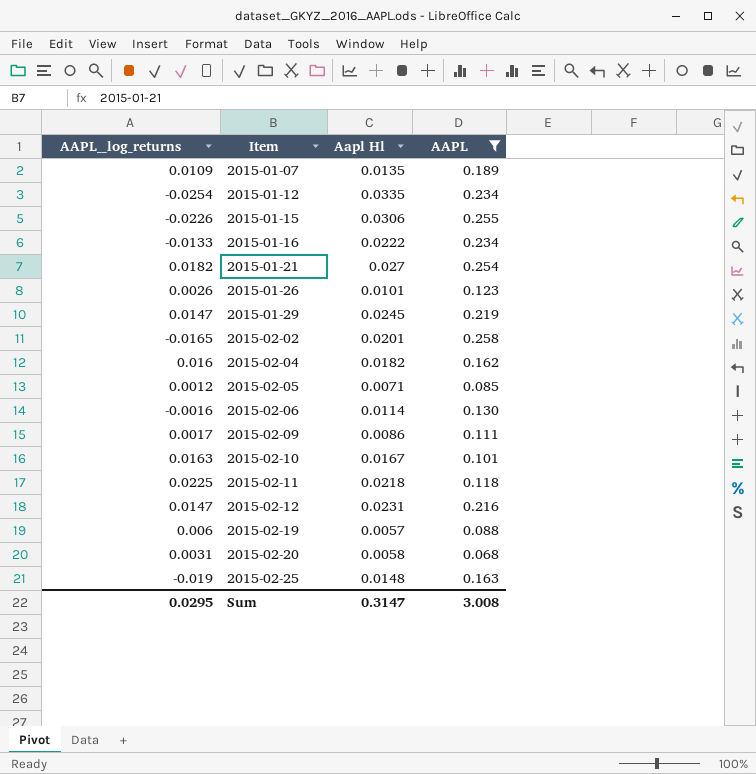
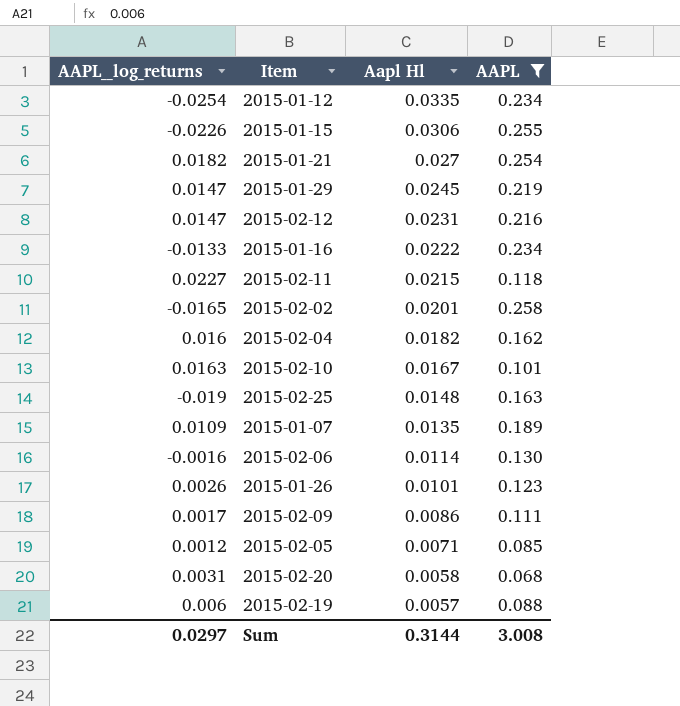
row order: Item ascending -> Aapl Hl descending
2015-02-11 | AAPL__log_returns: 0.0225 -> 0.0227
2015-02-11 | Aapl Hl: 0.0218 -> 0.0215
Sum | AAPL__log_returns: 0.0295 -> 0.0297
Sum | Aapl Hl: 0.3147 -> 0.3144

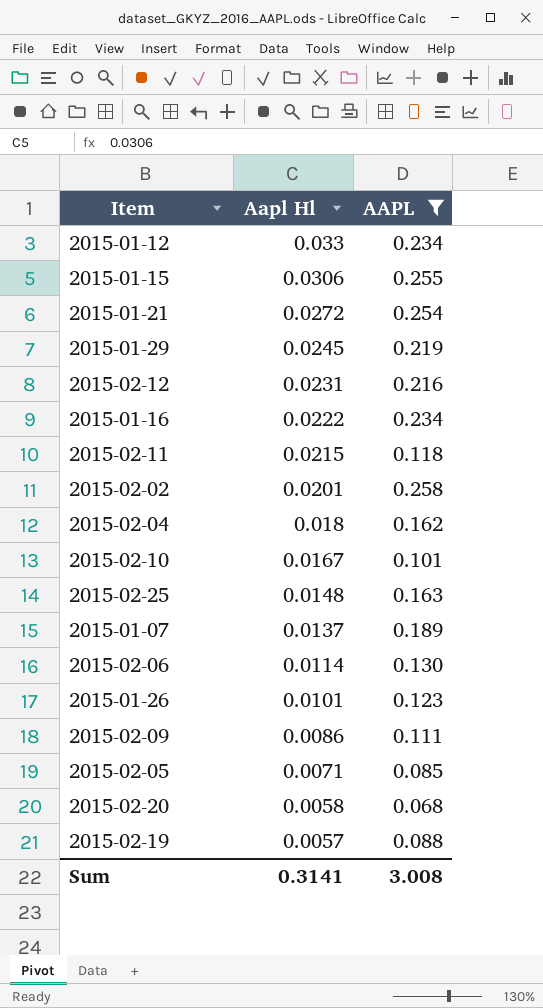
column AAPL__log_returns | position: 1 -> none
2015-01-12 | Aapl Hl: 0.0335 -> 0.033
2015-01-21 | Aapl Hl: 0.027 -> 0.0272
2015-02-04 | Aapl Hl: 0.0182 -> 0.018
2015-01-07 | Aapl Hl: 0.0135 -> 0.0137
Sum | Aapl Hl: 0.3144 -> 0.3141

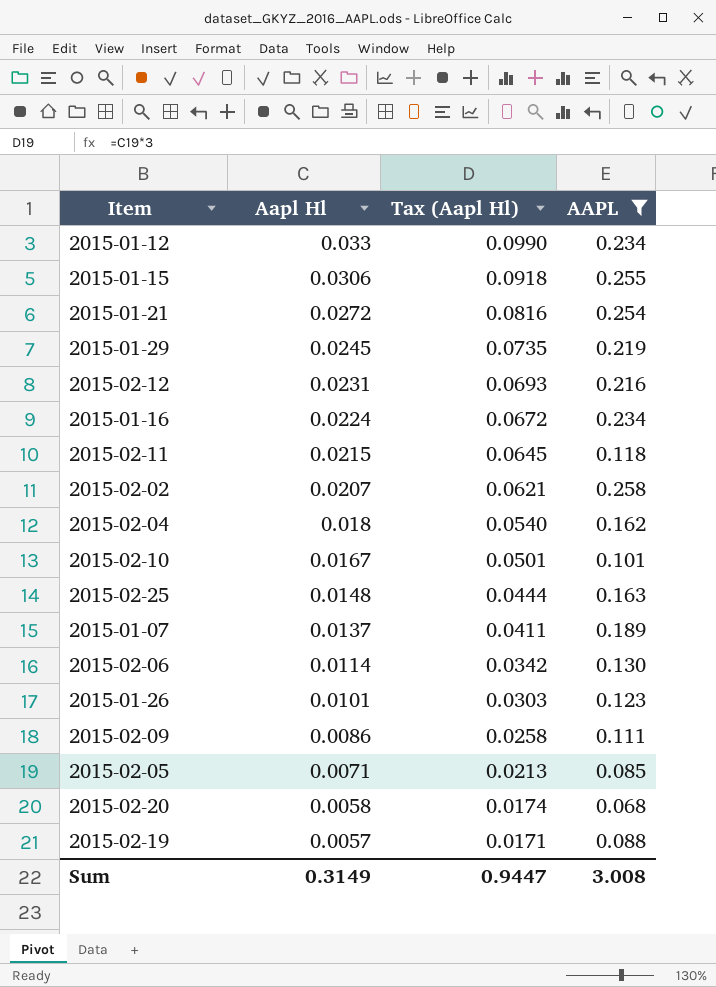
column Tax (Aapl Hl) | formula: none -> [Aapl Hl] * 3
2015-01-16 | Aapl Hl: 0.0222 -> 0.0224
2015-02-02 | Aapl Hl: 0.0201 -> 0.0207
Sum | Aapl Hl: 0.3141 -> 0.3149

